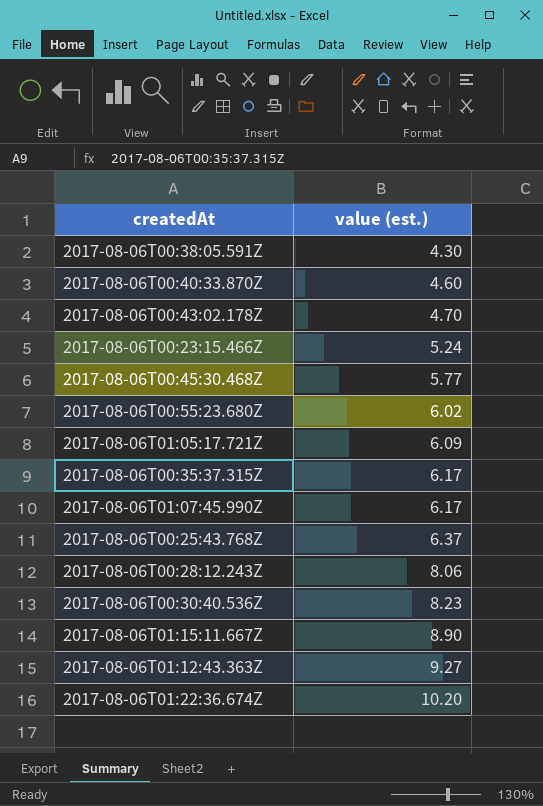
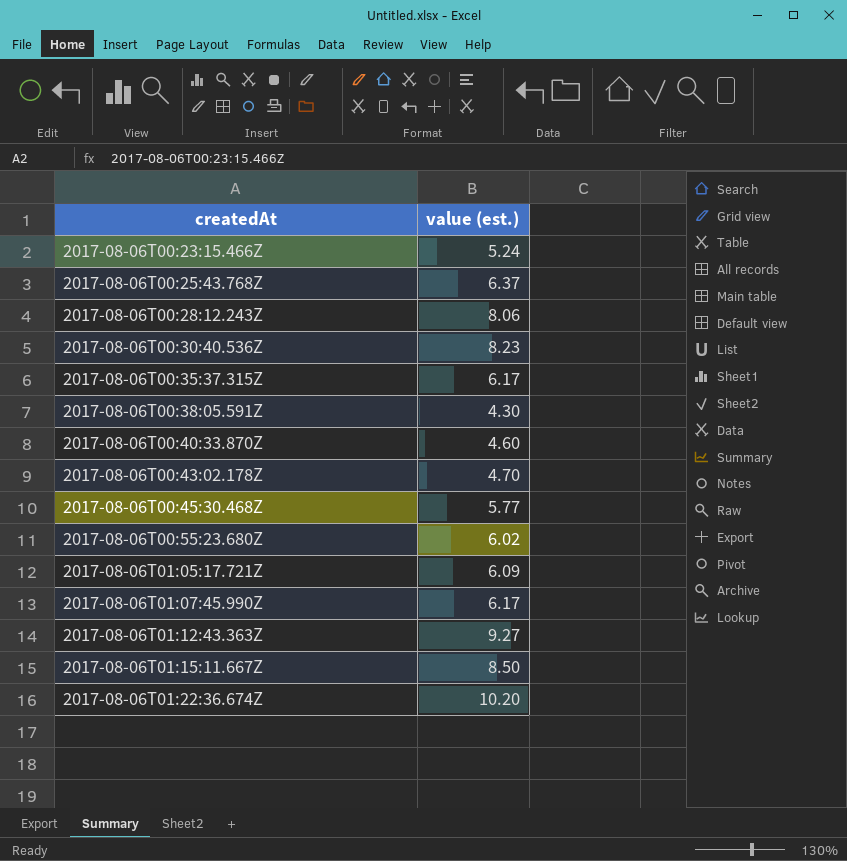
row order: value (est.) ascending -> createdAt ascending
2017-08-06T01:15:11.667Z | value (est.): 8.90 -> 8.50

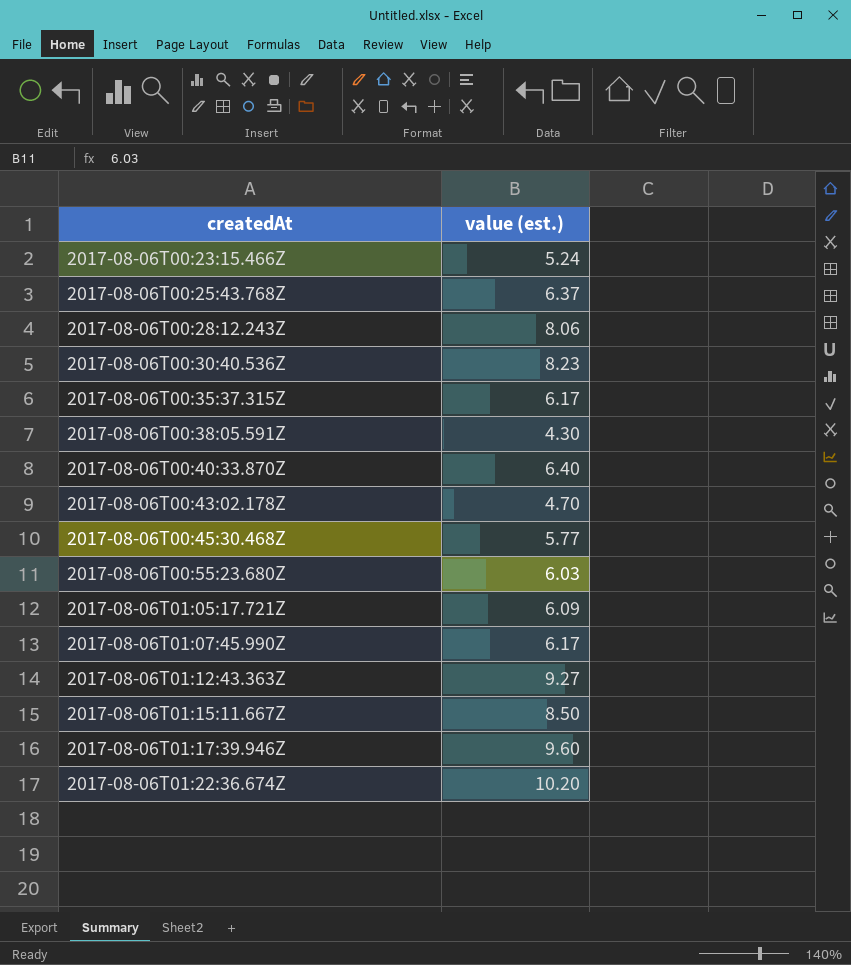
2017-08-06T00:40:33.870Z | value (est.): 4.60 -> 6.40
2017-08-06T00:55:23.680Z | value (est.): 6.02 -> 6.03
row 2017-08-06T01:17:39.946Z: none -> 9.60

